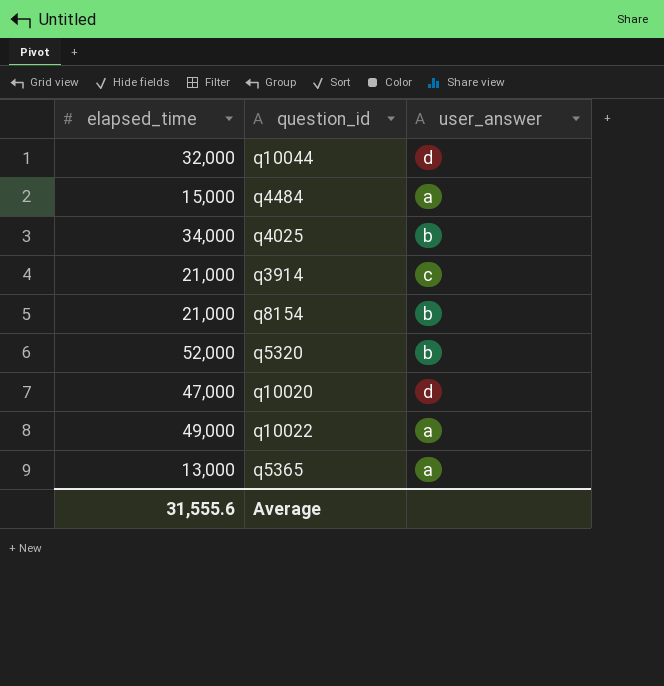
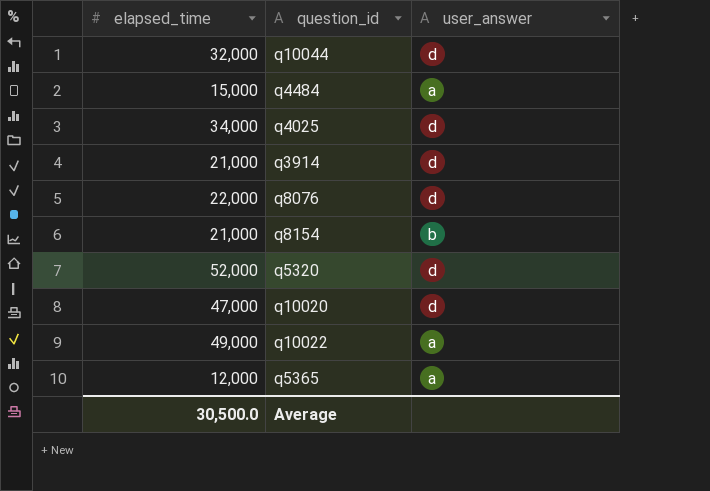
q4025 | user_answer: b -> d
q3914 | user_answer: c -> d
row q8076: none -> 22,000 | d
q5320 | user_answer: b -> d
q5365 | elapsed_time: 13,000 -> 12,000
Average | elapsed_time: 31,555.6 -> 30,500.0

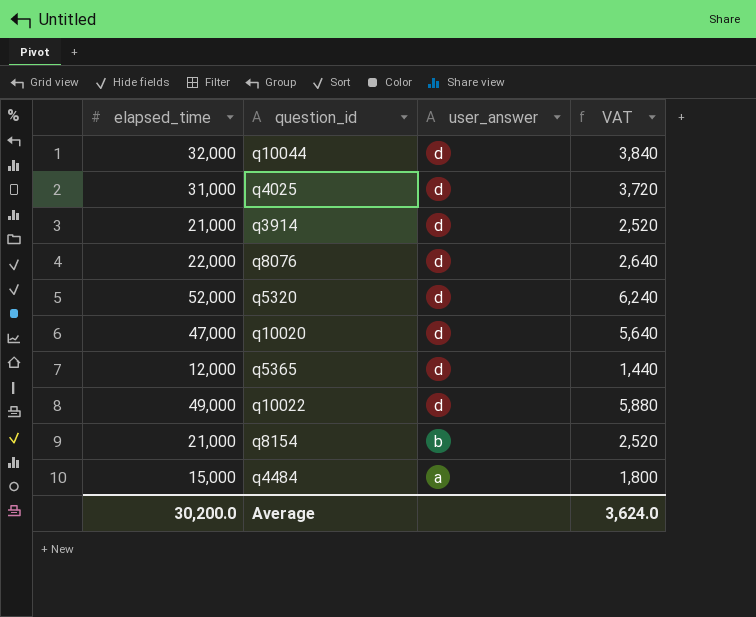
row order: none -> user_answer descending
column VAT | formula: none -> [elapsed_time] * 0.12
q4025 | elapsed_time: 34,000 -> 31,000
q5365 | user_answer: a -> d
q10022 | user_answer: a -> d
Average | elapsed_time: 30,500.0 -> 30,200.0

